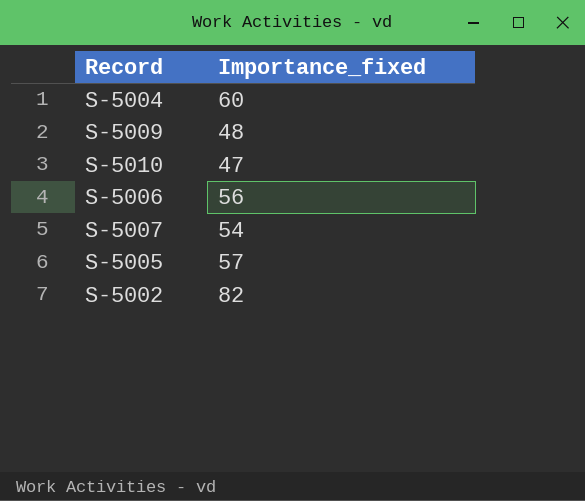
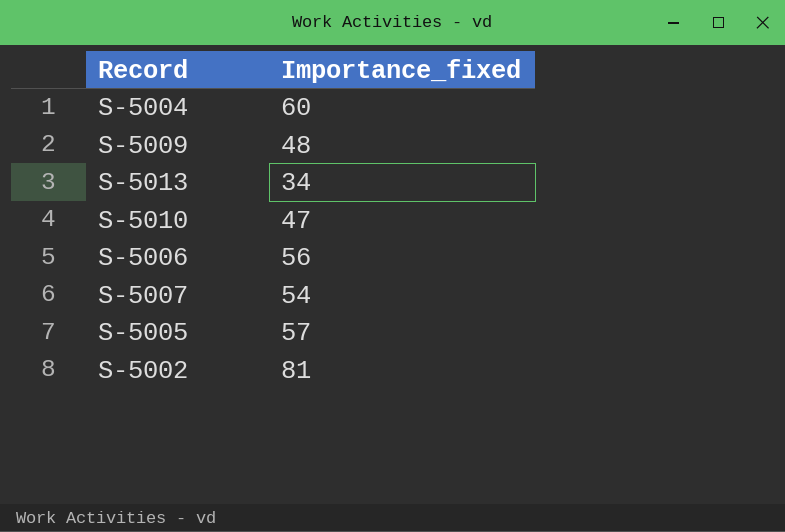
row S-5013: none -> 34
S-5002 | Importance_fixed: 82 -> 81

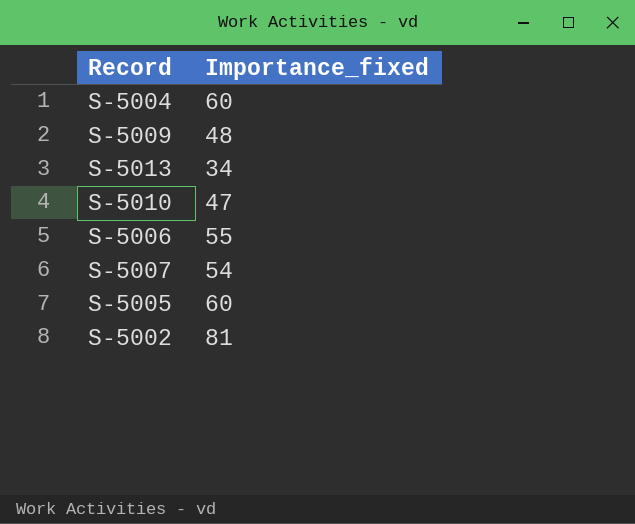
S-5006 | Importance_fixed: 56 -> 55
S-5005 | Importance_fixed: 57 -> 60

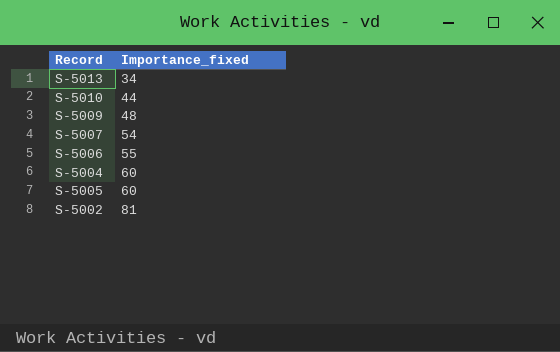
row order: none -> Importance_fixed ascending
S-5010 | Importance_fixed: 47 -> 44

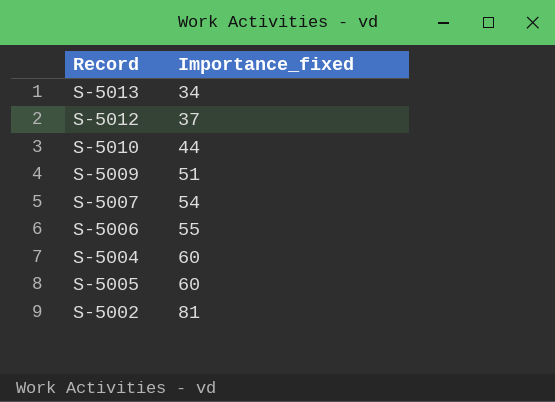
row S-5012: none -> 37
S-5009 | Importance_fixed: 48 -> 51

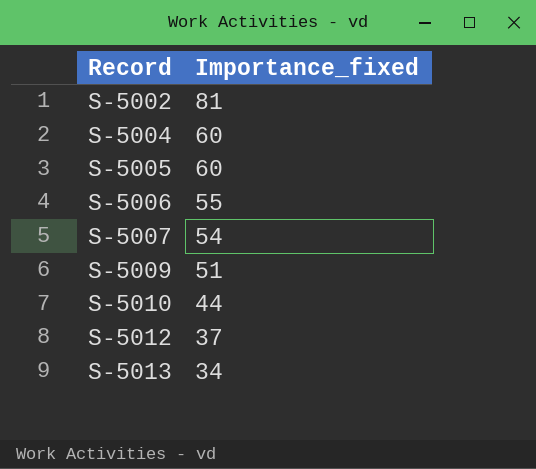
row order: Importance_fixed ascending -> Record ascending

